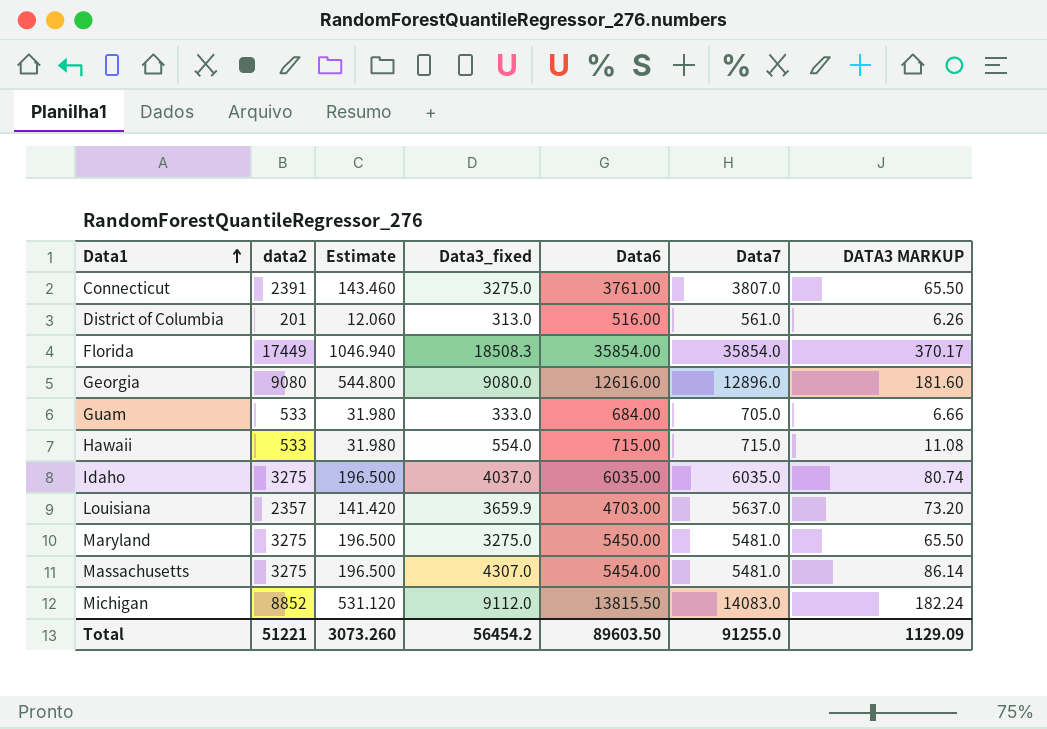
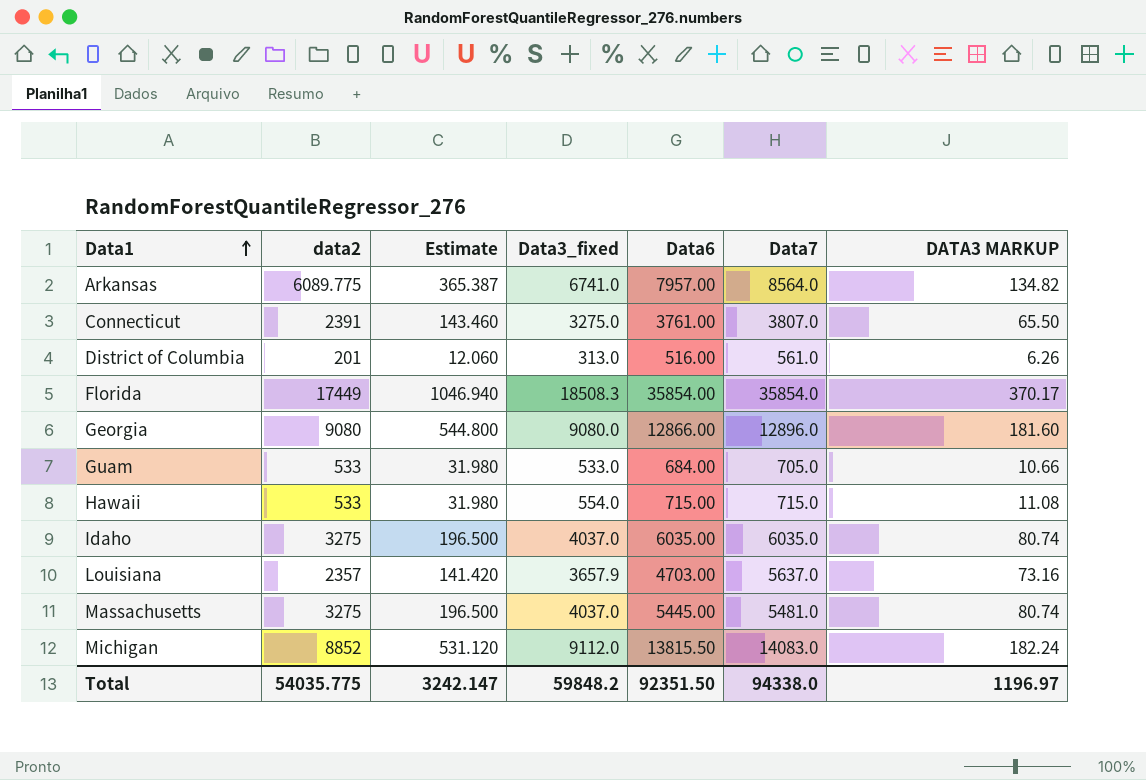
row Maryland: 3275 | 196.500 | 3275.0 | 5450.00 | 5481.0 | 65.50 -> none
row Arkansas: none -> 6089.775 | 365.387 | 6741.0 | 7957.00 | 8564.0 | 134.82
Georgia | Data6: 12616.00 -> 12866.00
Guam | Data3_fixed: 333.0 -> 533.0
Guam | DATA3 MARKUP: 6.66 -> 10.66
Louisiana | Data3_fixed: 3659.9 -> 3657.9
Louisiana | DATA3 MARKUP: 73.20 -> 73.16
Massachusetts | Data3_fixed: 4307.0 -> 4037.0
Massachusetts | Data6: 5454.00 -> 5445.00
Massachusetts | DATA3 MARKUP: 86.14 -> 80.74
Total | data2: 51221 -> 54035.775
Total | Estimate: 3073.260 -> 3242.147
Total | Data3_fixed: 56454.2 -> 59848.2
Total | Data6: 89603.50 -> 92351.50
Total | Data7: 91255.0 -> 94338.0
Total | DATA3 MARKUP: 1129.09 -> 1196.97

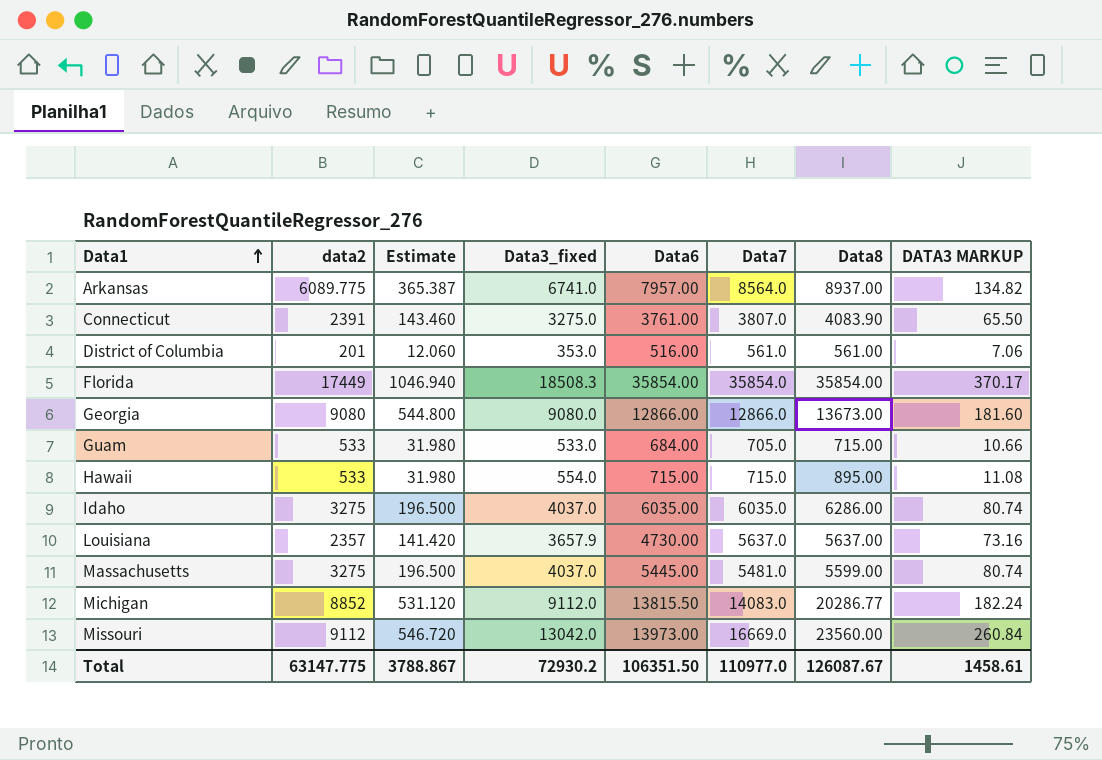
column Data8 | position: none -> 7
District of Columbia | Data3_fixed: 313.0 -> 353.0
District of Columbia | DATA3 MARKUP: 6.26 -> 7.06
Georgia | Data7: 12896.0 -> 12866.0
Louisiana | Data6: 4703.00 -> 4730.00
row Missouri: none -> 9112 | 546.720 | 13042.0 | 13973.00 | 16669.0 | 23560.00 | 260.84
Total | data2: 54035.775 -> 63147.775
Total | Estimate: 3242.147 -> 3788.867
Total | Data3_fixed: 59848.2 -> 72930.2
Total | Data6: 92351.50 -> 106351.50
Total | Data7: 94338.0 -> 110977.0
Total | DATA3 MARKUP: 1196.97 -> 1458.61

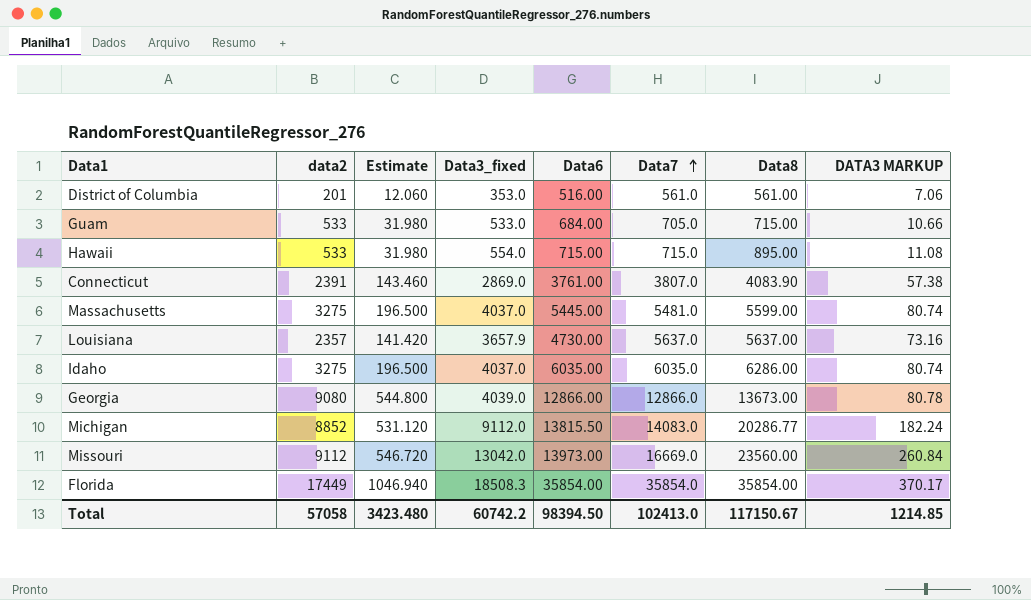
row order: Data1 ascending -> Data7 ascending
row Arkansas: 6089.775 | 365.387 | 6741.0 | 7957.00 | 8564.0 | 8937.00 | 134.82 -> none
Connecticut | Data3_fixed: 3275.0 -> 2869.0
Connecticut | DATA3 MARKUP: 65.50 -> 57.38
Georgia | Data3_fixed: 9080.0 -> 4039.0
Georgia | DATA3 MARKUP: 181.60 -> 80.78
Total | data2: 63147.775 -> 57058
Total | Estimate: 3788.867 -> 3423.480
Total | Data3_fixed: 72930.2 -> 60742.2
Total | Data6: 106351.50 -> 98394.50
Total | Data7: 110977.0 -> 102413.0
Total | Data8: 126087.67 -> 117150.67
Total | DATA3 MARKUP: 1458.61 -> 1214.85

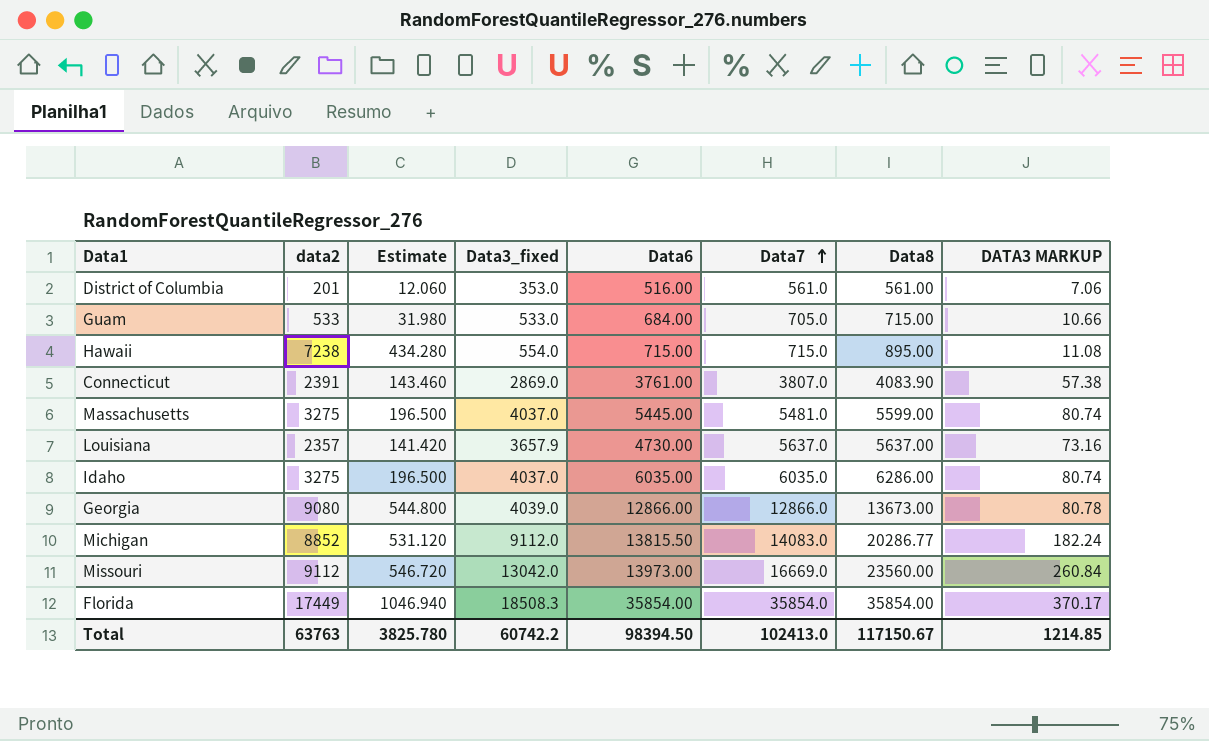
Hawaii | data2: 533 -> 7238
Hawaii | Estimate: 31.980 -> 434.280
Total | data2: 57058 -> 63763
Total | Estimate: 3423.480 -> 3825.780

